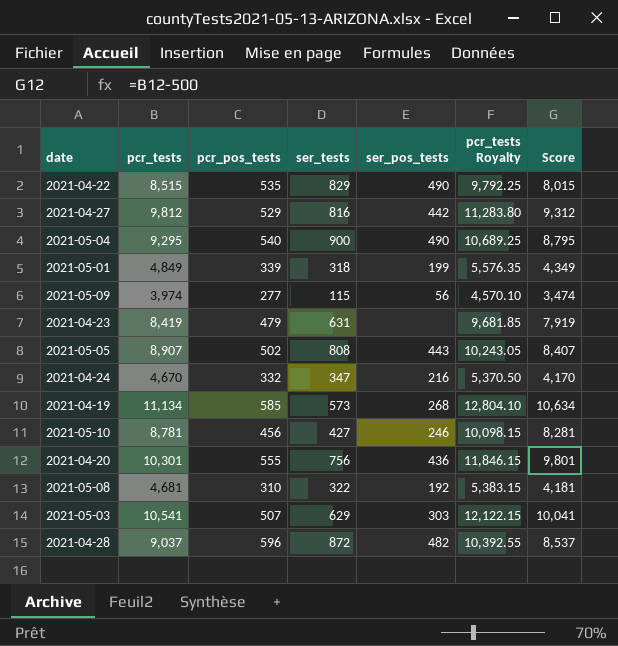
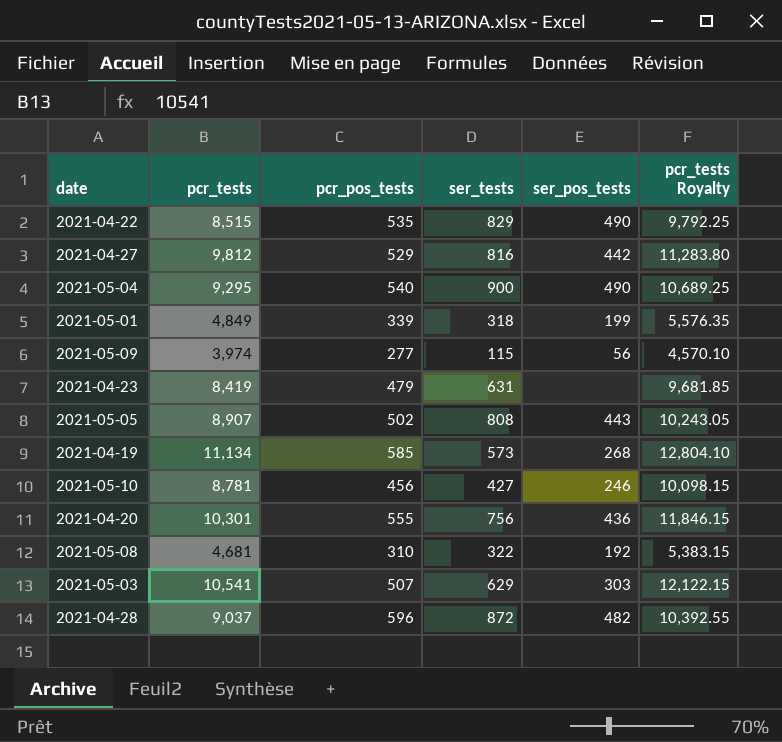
column Score | formula: [pcr_tests] - 500 -> none
row 2021-04-24: 4,670 | 332 | 347 | 216 | 5,370.50 | 4,170 -> none

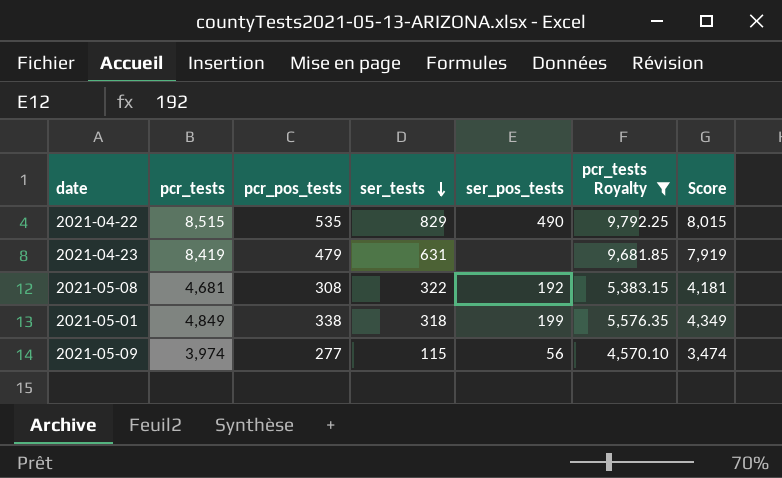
filter: none -> pcr_tests Royalty <= 9,792.25
row order: none -> ser_tests descending
column Score | formula: none -> [pcr_tests] - 500
2021-05-08 | pcr_pos_tests: 310 -> 308
2021-05-01 | pcr_pos_tests: 339 -> 338

